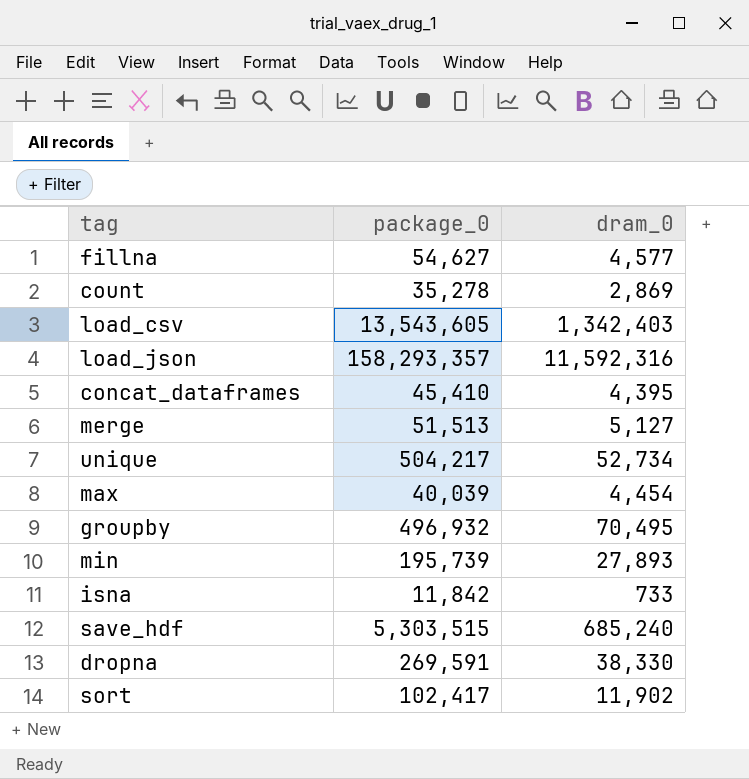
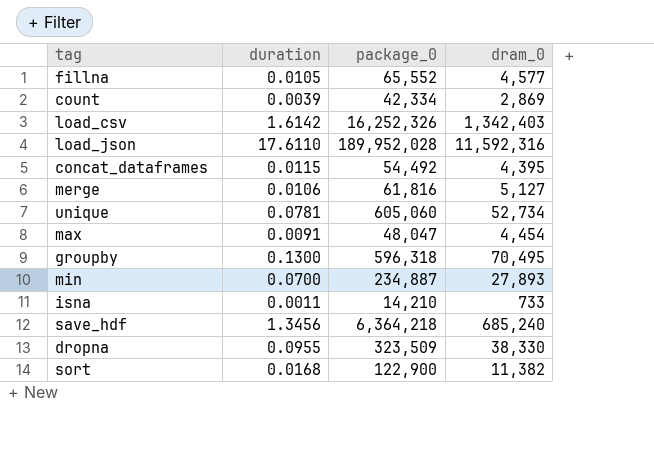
column duration | position: none -> 2
fillna | package_0: 54,627 -> 65,552
count | package_0: 35,278 -> 42,334
load_csv | package_0: 13,543,605 -> 16,252,326
load_json | package_0: 158,293,357 -> 189,952,028
concat_dataframes | package_0: 45,410 -> 54,492
merge | package_0: 51,513 -> 61,816
unique | package_0: 504,217 -> 605,060
max | package_0: 40,039 -> 48,047
groupby | package_0: 496,932 -> 596,318
min | package_0: 195,739 -> 234,887
isna | package_0: 11,842 -> 14,210
save_hdf | package_0: 5,303,515 -> 6,364,218
dropna | package_0: 269,591 -> 323,509
sort | package_0: 102,417 -> 122,900
sort | dram_0: 11,902 -> 11,382

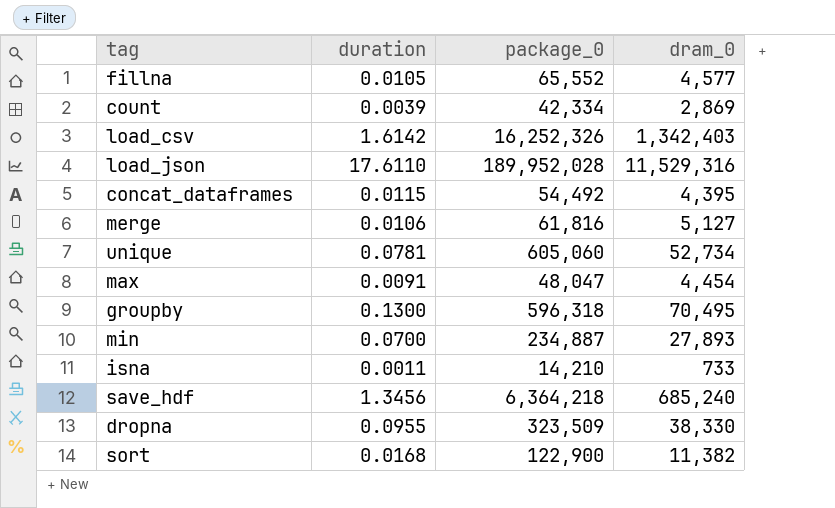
load_json | dram_0: 11,592,316 -> 11,529,316

